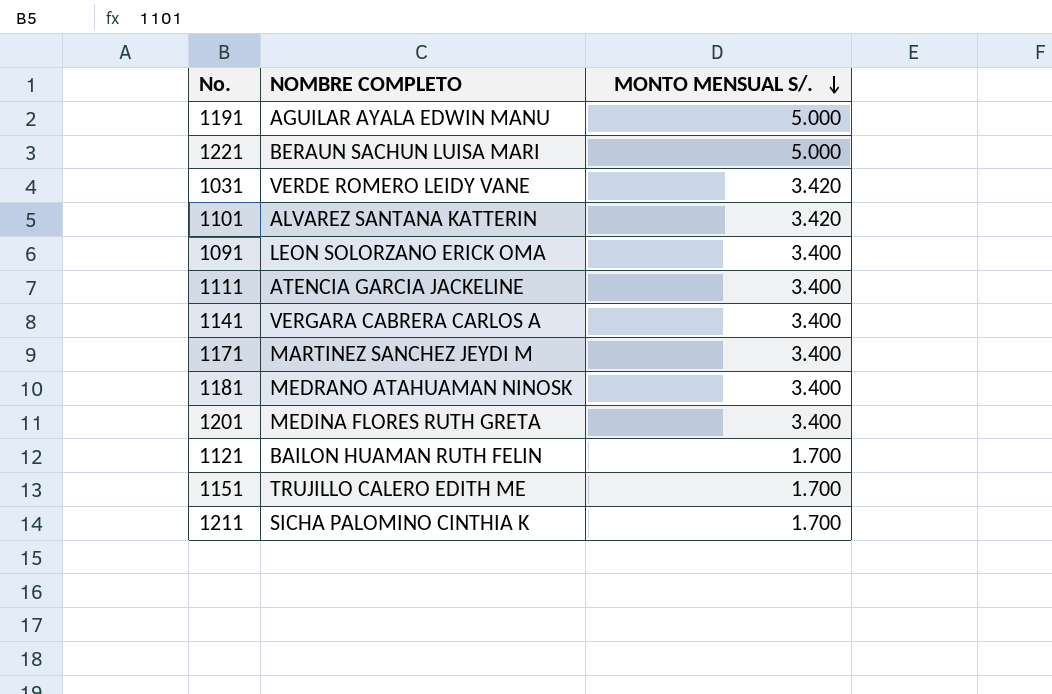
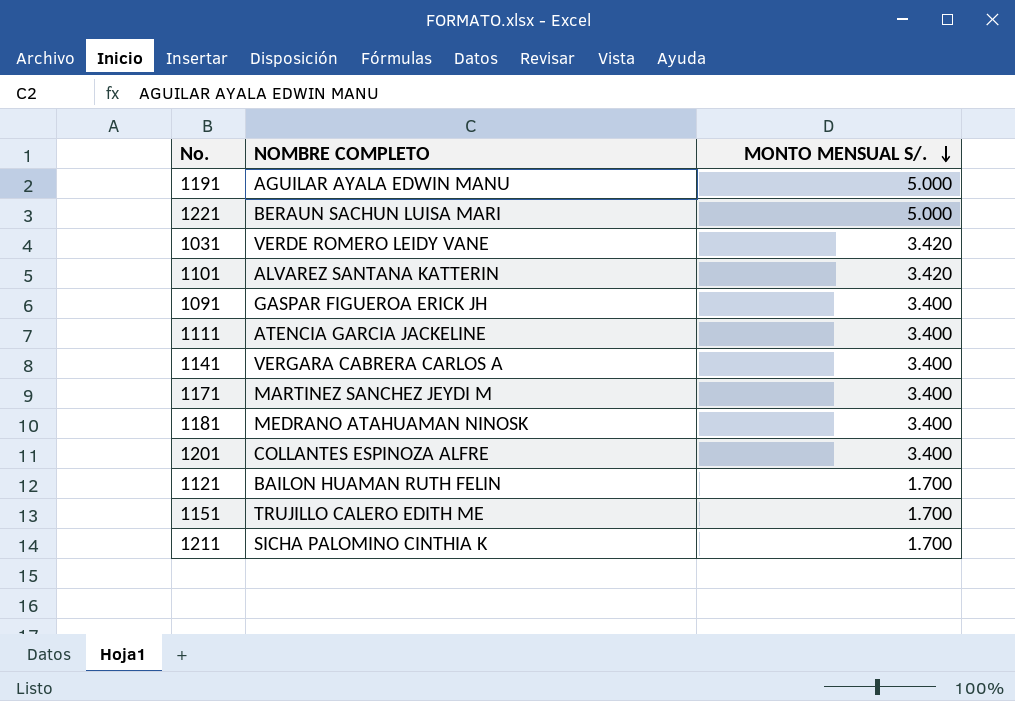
1091 | NOMBRE COMPLETO: LEON SOLORZANO ERICK OMA -> GASPAR FIGUEROA ERICK JH
1201 | NOMBRE COMPLETO: MEDINA FLORES RUTH GRETA -> COLLANTES ESPINOZA ALFRE

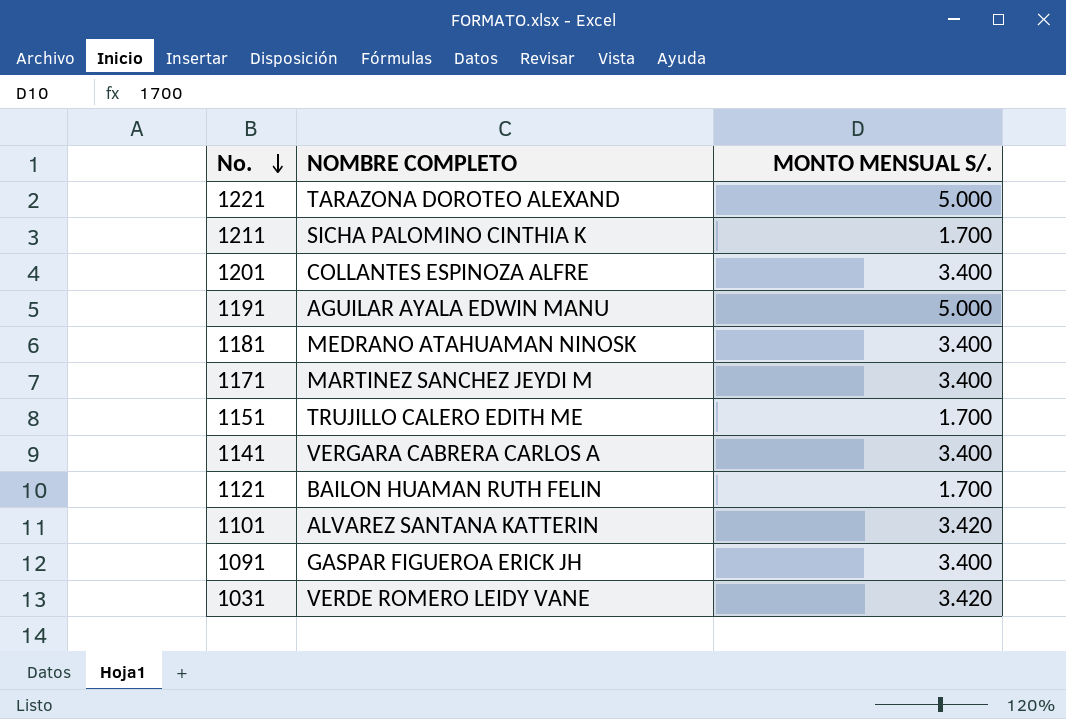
row order: MONTO MENSUAL S/. descending -> No. descending
row 1111: ATENCIA GARCIA JACKELINE | 3.400 -> none
1221 | NOMBRE COMPLETO: BERAUN SACHUN LUISA MARI -> TARAZONA DOROTEO ALEXAND

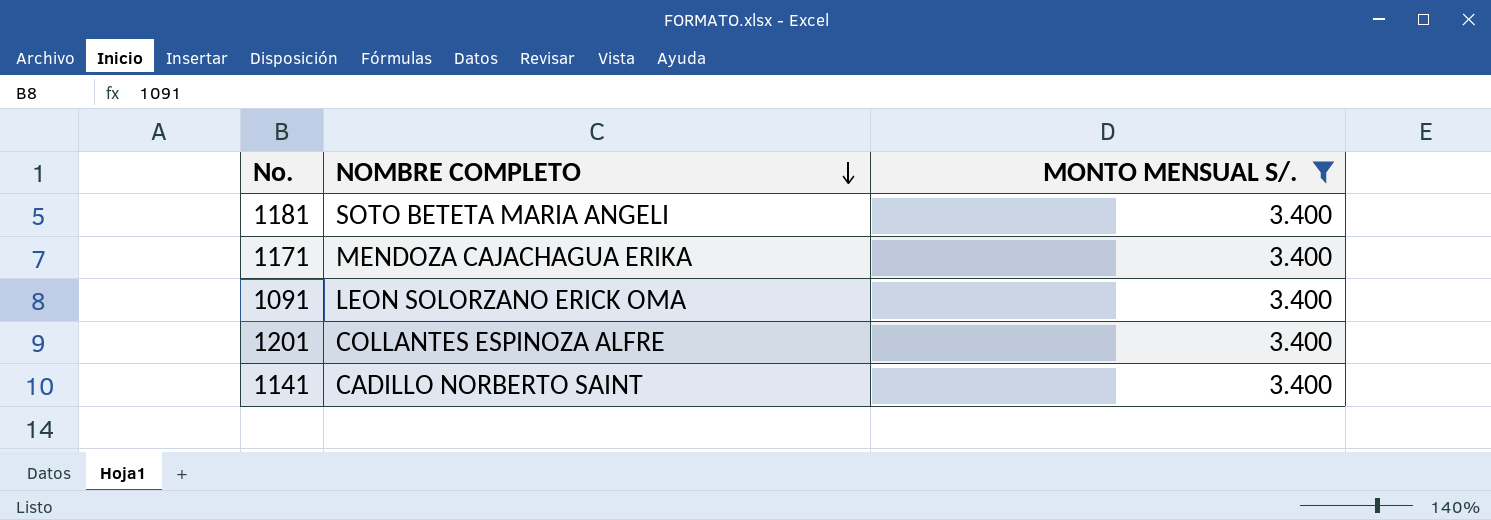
filter: none -> MONTO MENSUAL S/. = 3.400
row order: No. descending -> NOMBRE COMPLETO descending
1181 | NOMBRE COMPLETO: MEDRANO ATAHUAMAN NINOSK -> SOTO BETETA MARIA ANGELI
1171 | NOMBRE COMPLETO: MARTINEZ SANCHEZ JEYDI M -> MENDOZA CAJACHAGUA ERIKA
1091 | NOMBRE COMPLETO: GASPAR FIGUEROA ERICK JH -> LEON SOLORZANO ERICK OMA
1141 | NOMBRE COMPLETO: VERGARA CABRERA CARLOS A -> CADILLO NORBERTO SAINT

